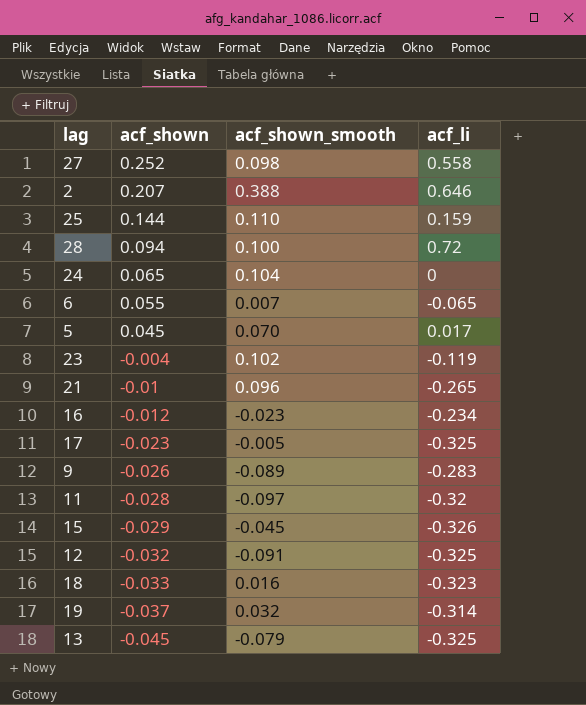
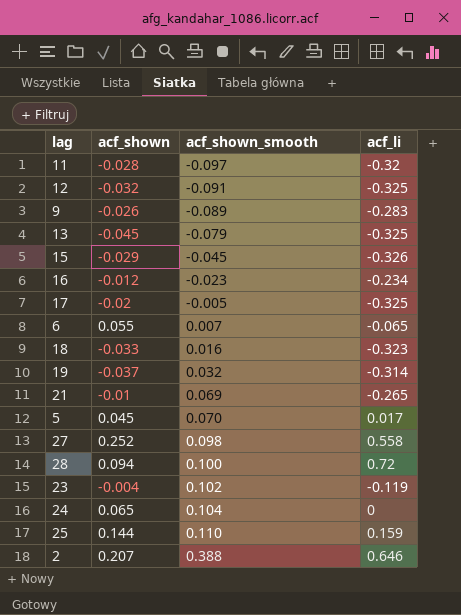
row order: acf_shown descending -> acf_shown_smooth ascending
17 | acf_shown: -0.023 -> -0.02
21 | acf_shown_smooth: 0.096 -> 0.069

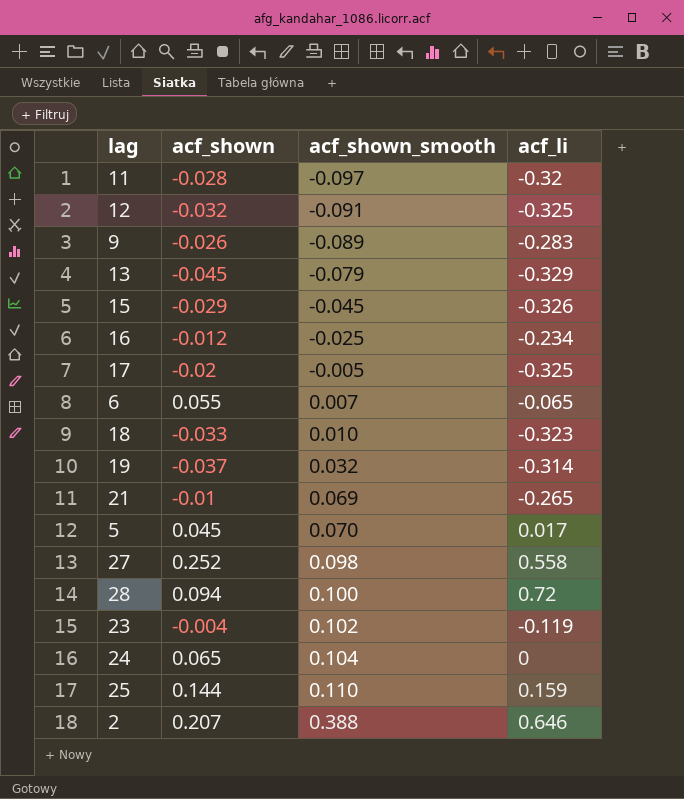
13 | acf_li: -0.325 -> -0.329
16 | acf_shown_smooth: -0.023 -> -0.025
18 | acf_shown_smooth: 0.016 -> 0.010

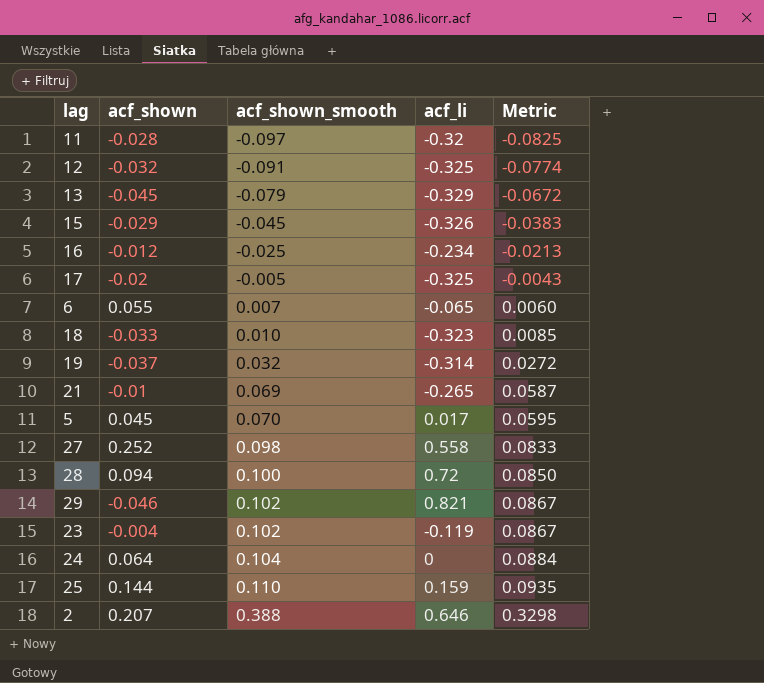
column Metric | formula: none -> [acf_shown_smooth] * 0.85
row 9: -0.026 | -0.089 | -0.283 -> none
row 29: none -> -0.046 | 0.102 | 0.821 | 0.0867
24 | acf_shown: 0.065 -> 0.064

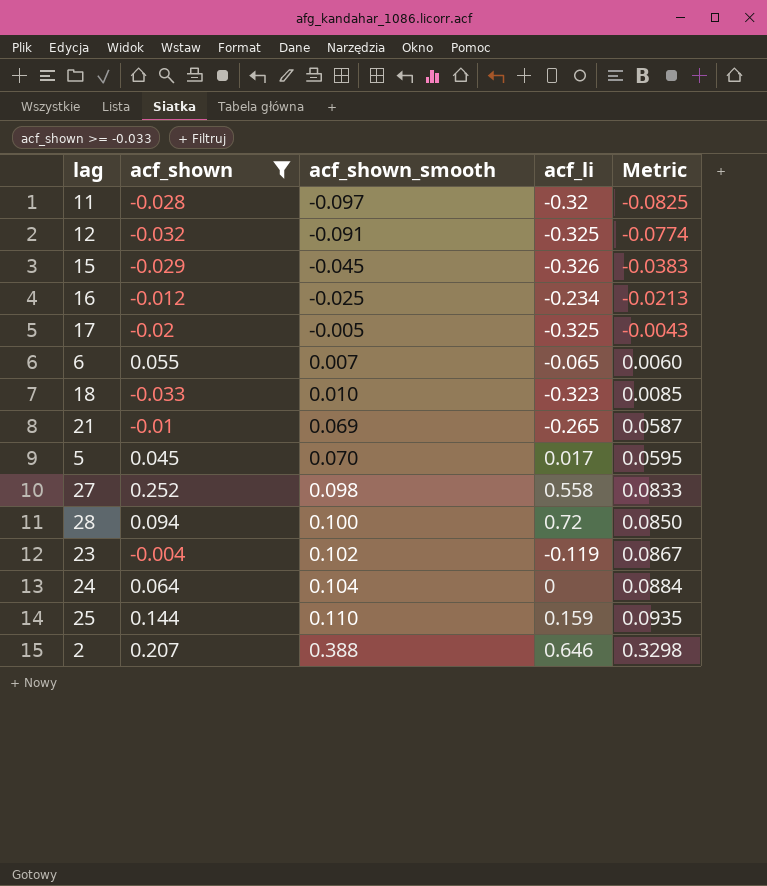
filter: none -> acf_shown >= -0.033

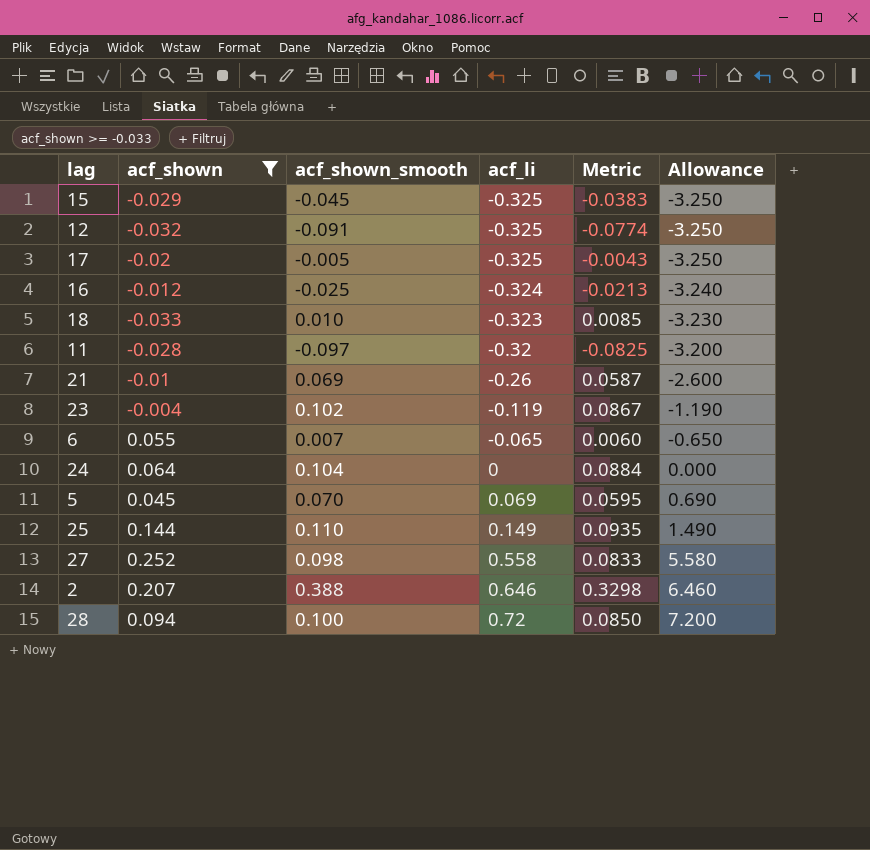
row order: acf_shown_smooth ascending -> acf_li ascending
column Allowance | formula: none -> [acf_li] * 10
15 | acf_li: -0.326 -> -0.325
16 | acf_li: -0.234 -> -0.324
21 | acf_li: -0.265 -> -0.26
5 | acf_li: 0.017 -> 0.069
25 | acf_li: 0.159 -> 0.149

